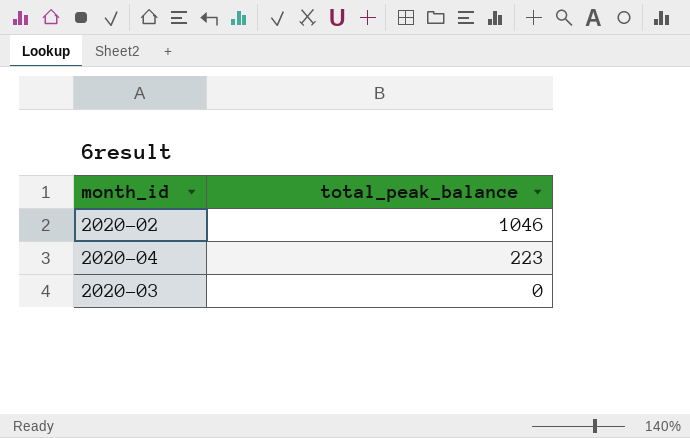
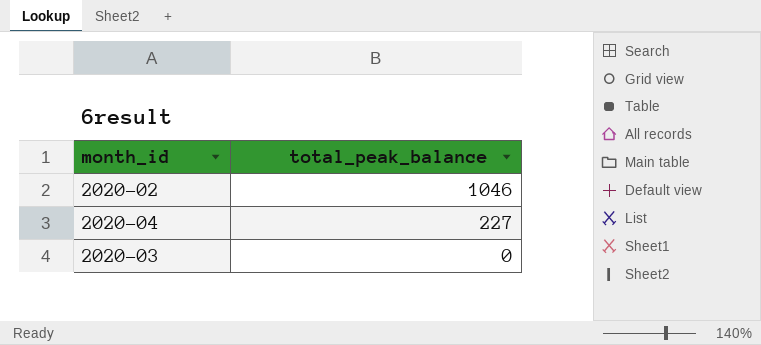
2020-04 | total_peak_balance: 223 -> 227

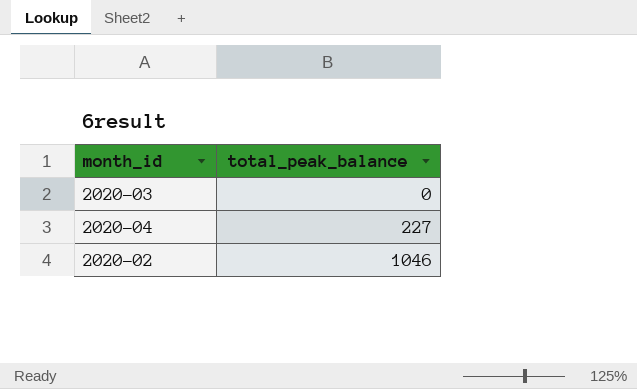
row order: total_peak_balance descending -> total_peak_balance ascending

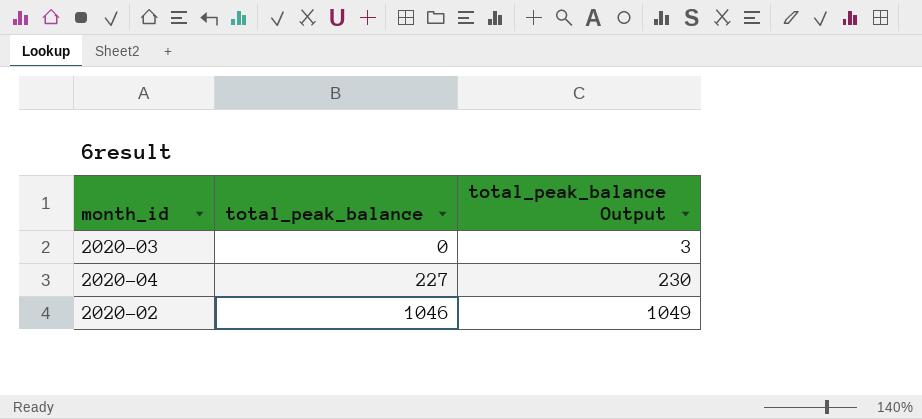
column total_peak_balance Output | formula: none -> [total_peak_balance] + 3

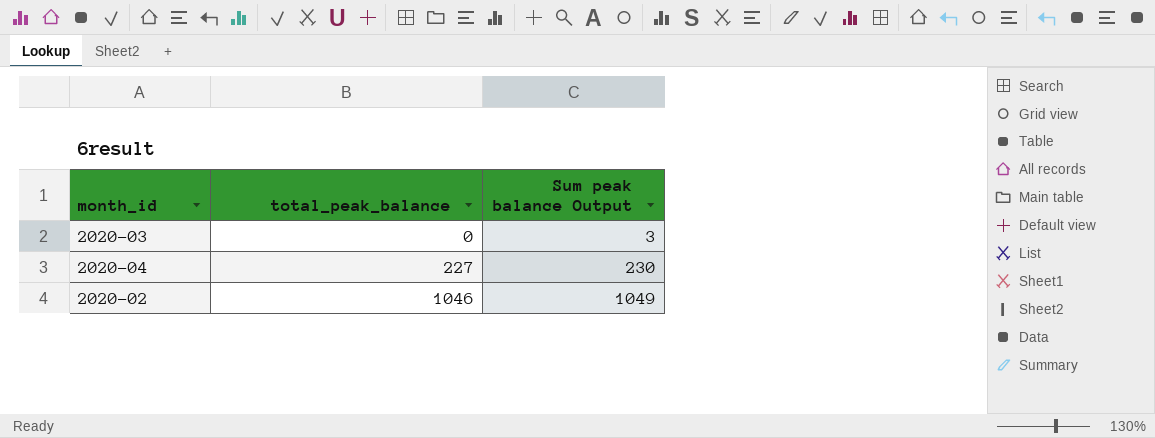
column name: total_peak_balance Output -> Sum peak balance Output

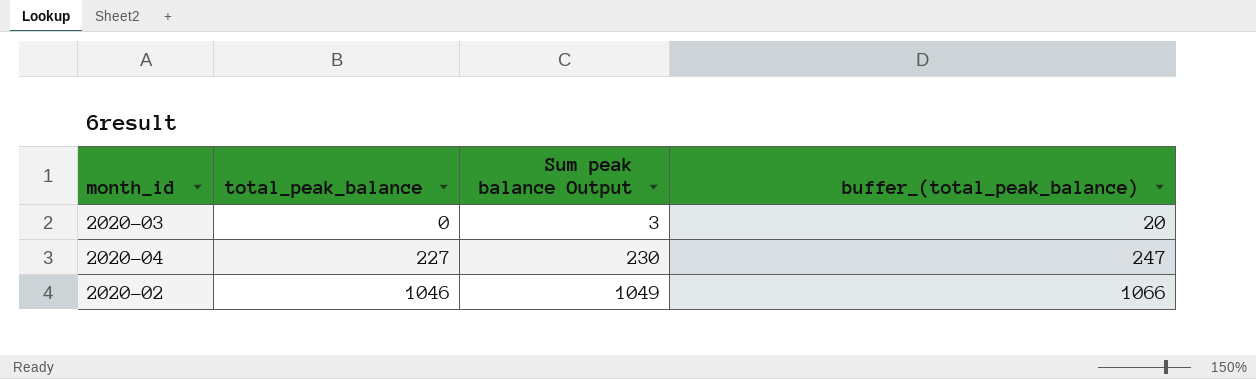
column buffer_(total_peak_balance) | formula: none -> [total_peak_balance] + 20

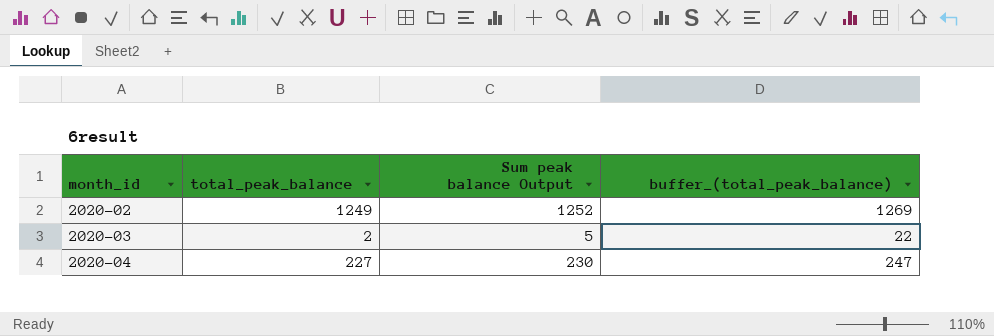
row order: total_peak_balance ascending -> month_id ascending
2020-02 | total_peak_balance: 1046 -> 1249
2020-02 | Sum peak balance Output: 1049 -> 1252
2020-02 | buffer_(total_peak_balance): 1066 -> 1269
2020-03 | total_peak_balance: 0 -> 2
2020-03 | Sum peak balance Output: 3 -> 5
2020-03 | buffer_(total_peak_balance): 20 -> 22

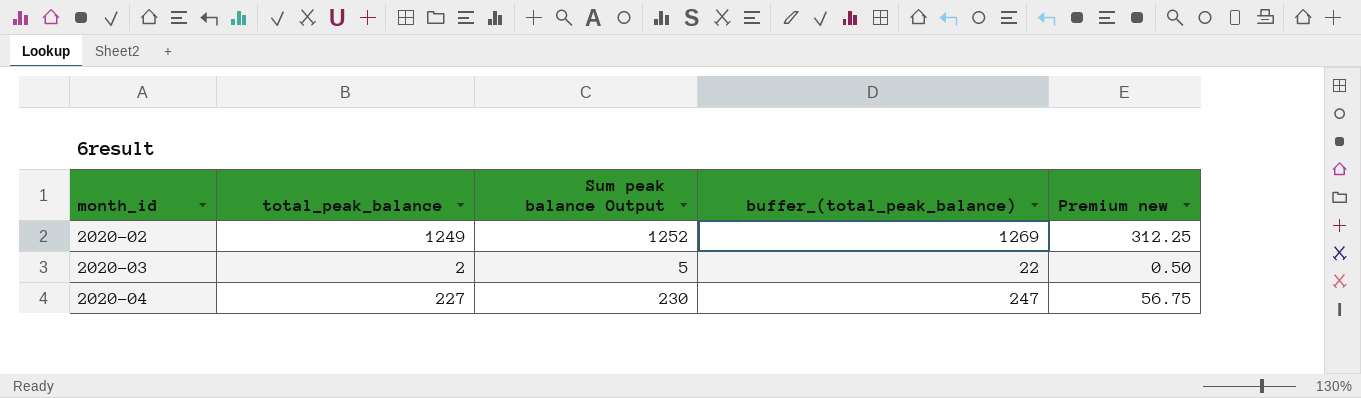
column Premium new | formula: none -> [total_peak_balance] * 0.25

